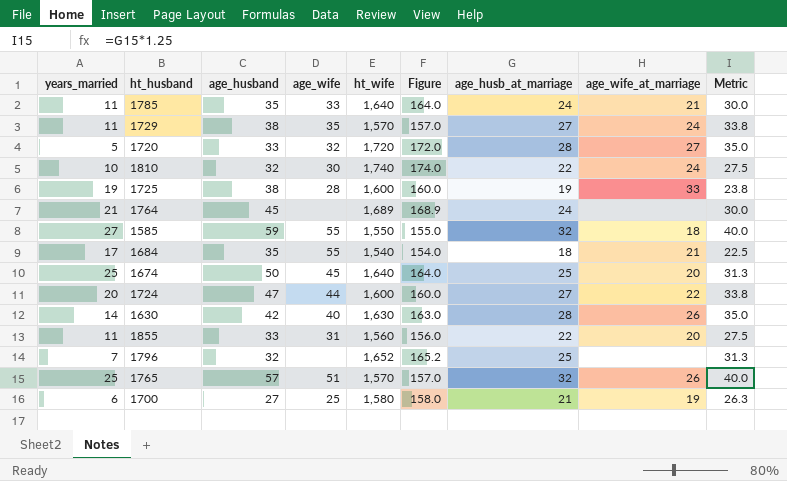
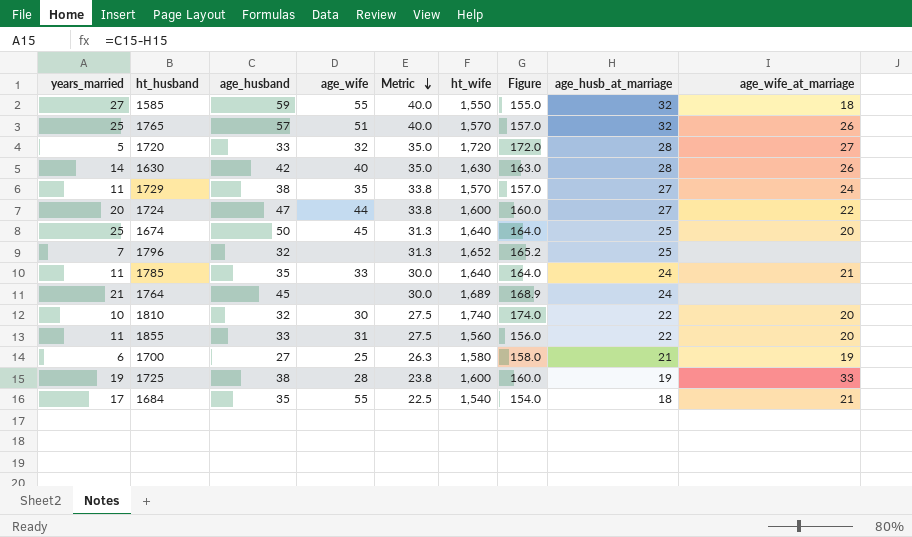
row order: none -> Metric descending
column Metric | position: 9 -> 5
1810 | age_wife_at_marriage: 24 -> 20

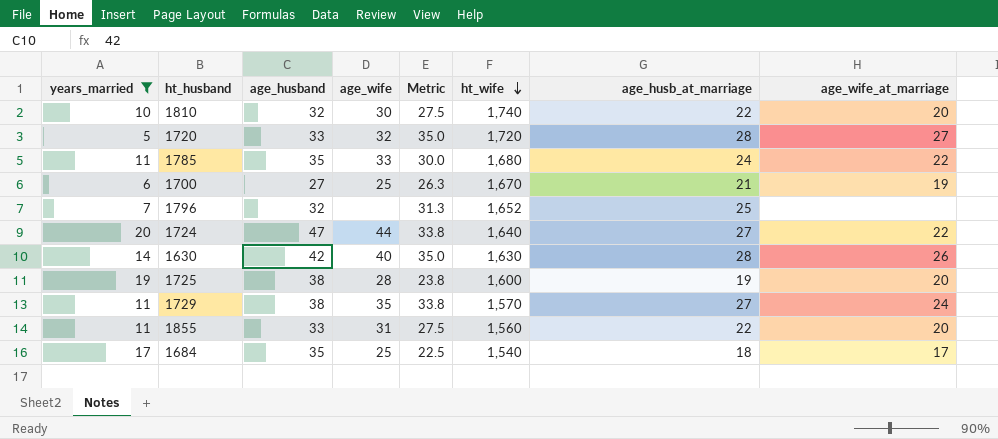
filter: none -> years_married <= 20
row order: Metric descending -> ht_wife descending
column Figure | formula: [ht_wife] * 0.1 -> none
1785 | ht_wife: 1,640 -> 1,680
1785 | age_wife_at_marriage: 21 -> 22
1700 | ht_wife: 1,580 -> 1,670
1724 | ht_wife: 1,600 -> 1,640
1725 | age_wife_at_marriage: 33 -> 20
1684 | age_wife: 55 -> 25
1684 | age_wife_at_marriage: 21 -> 17

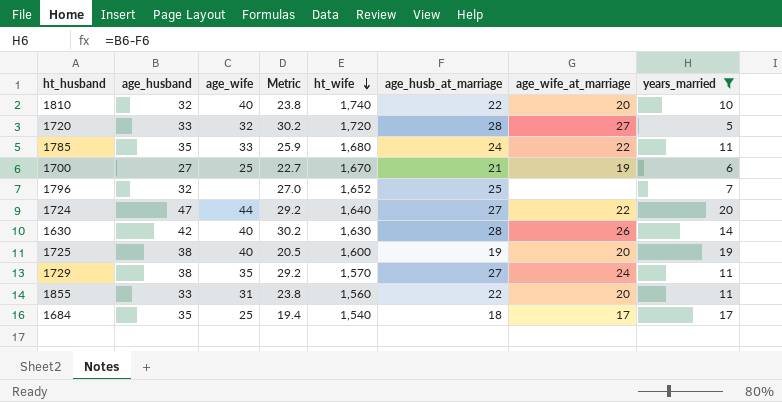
column Metric | formula: [age_husb_at_marriage] * 1.25 -> [age_husb_at_marriage] * 1.08
column years_married | position: 1 -> 8
1810 | age_wife: 30 -> 40
1725 | age_wife: 28 -> 40

